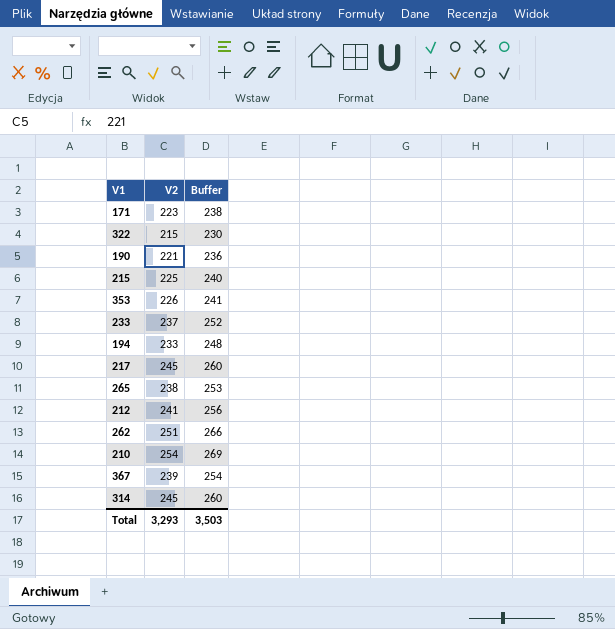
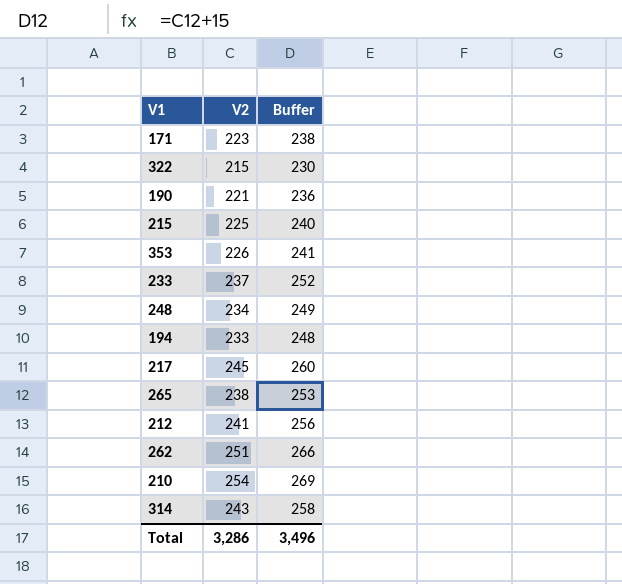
row 367: 239 | 254 -> none
row 248: none -> 234 | 249
314 | V2: 245 -> 243
314 | Buffer: 260 -> 258
Total | V2: 3,293 -> 3,286
Total | Buffer: 3,503 -> 3,496

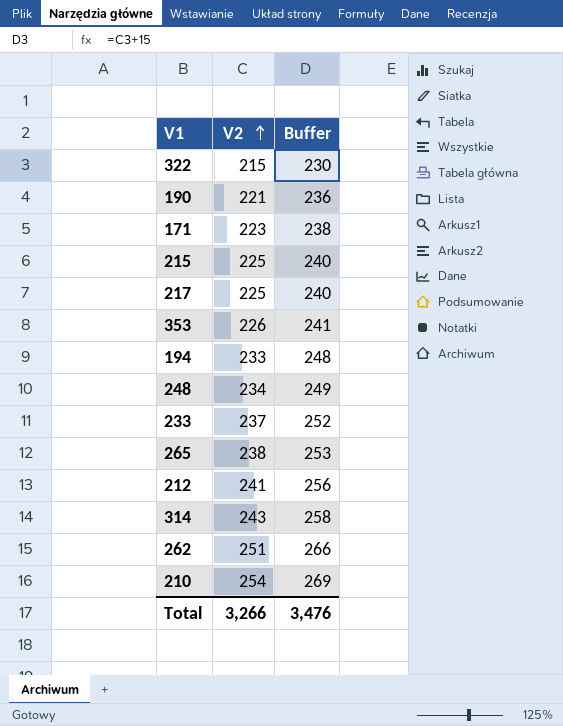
row order: none -> V2 ascending
217 | V2: 245 -> 225
217 | Buffer: 260 -> 240
Total | V2: 3,286 -> 3,266
Total | Buffer: 3,496 -> 3,476

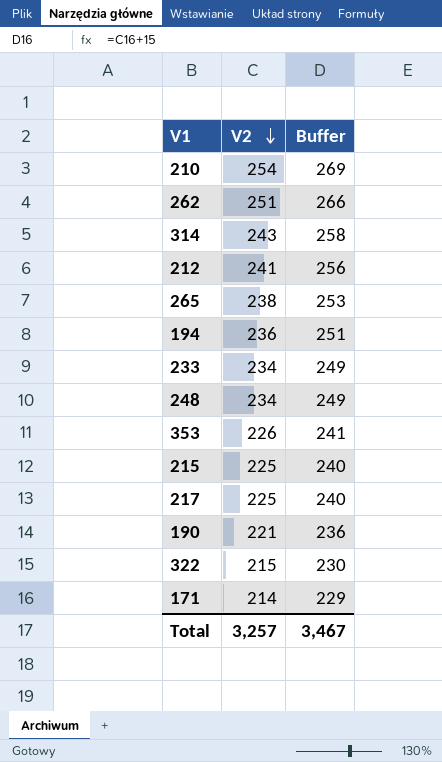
row order: V2 ascending -> V2 descending
194 | V2: 233 -> 236
194 | Buffer: 248 -> 251
233 | V2: 237 -> 234
233 | Buffer: 252 -> 249
171 | V2: 223 -> 214
171 | Buffer: 238 -> 229
Total | V2: 3,266 -> 3,257
Total | Buffer: 3,476 -> 3,467

